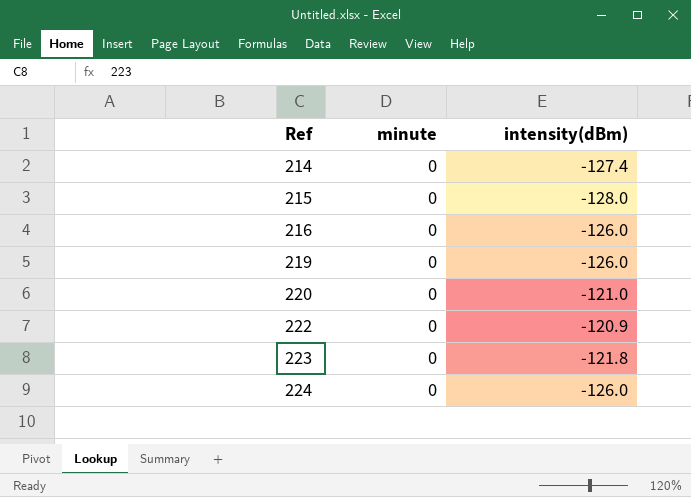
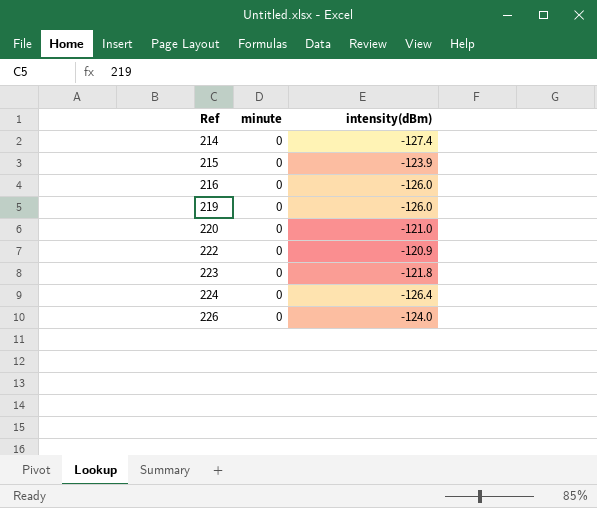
215 | intensity(dBm): -128.0 -> -123.9
224 | intensity(dBm): -126.0 -> -126.4
row 226: none -> 0 | -124.0

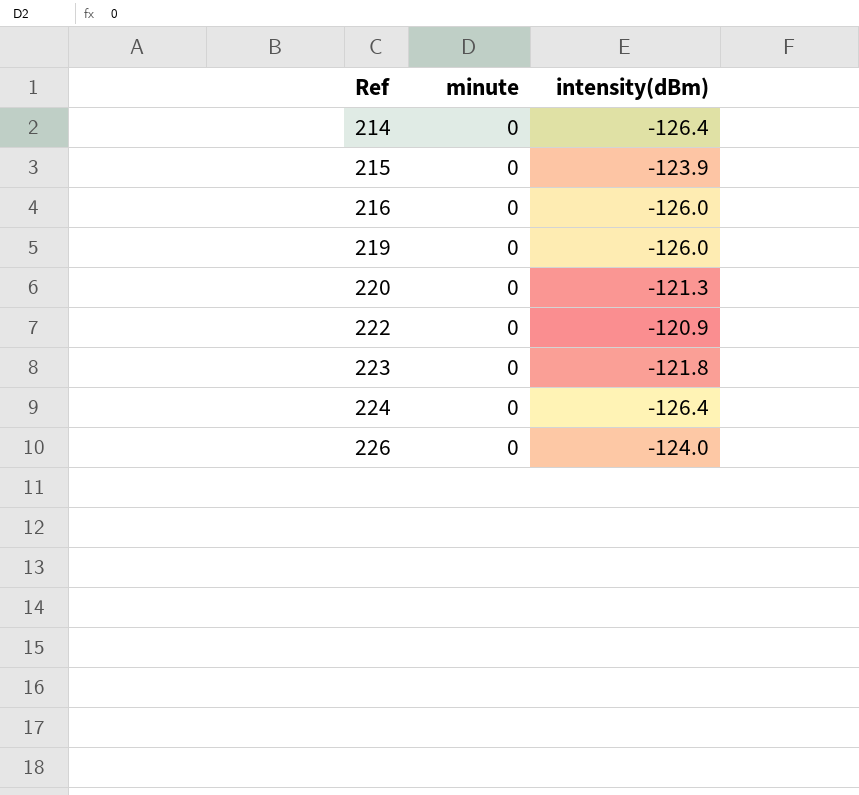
214 | intensity(dBm): -127.4 -> -126.4
220 | intensity(dBm): -121.0 -> -121.3

